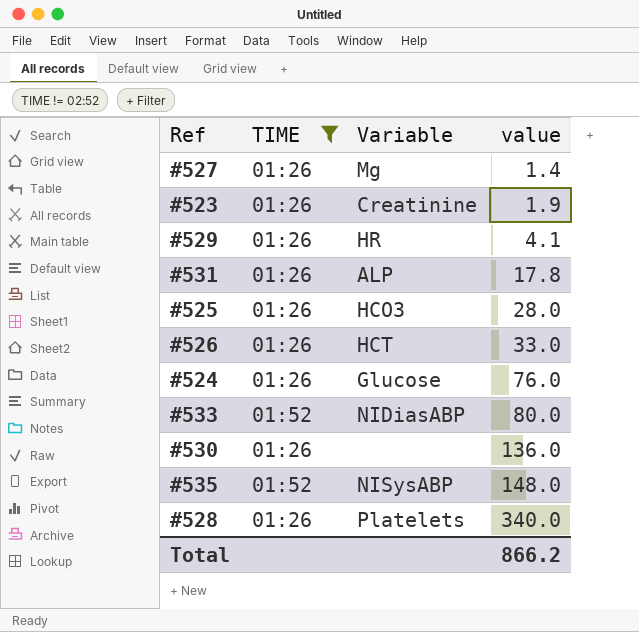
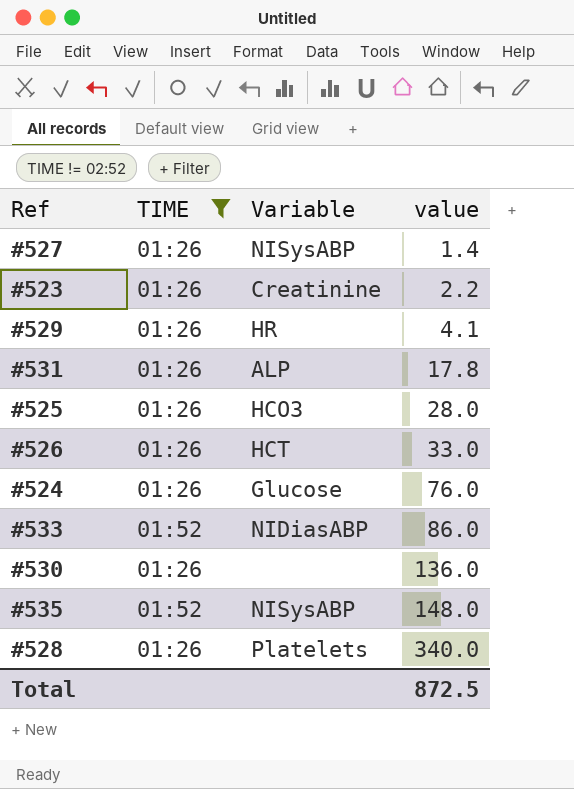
#527 | Variable: Mg -> NISysABP
#523 | value: 1.9 -> 2.2
#533 | value: 80.0 -> 86.0
Total | value: 866.2 -> 872.5

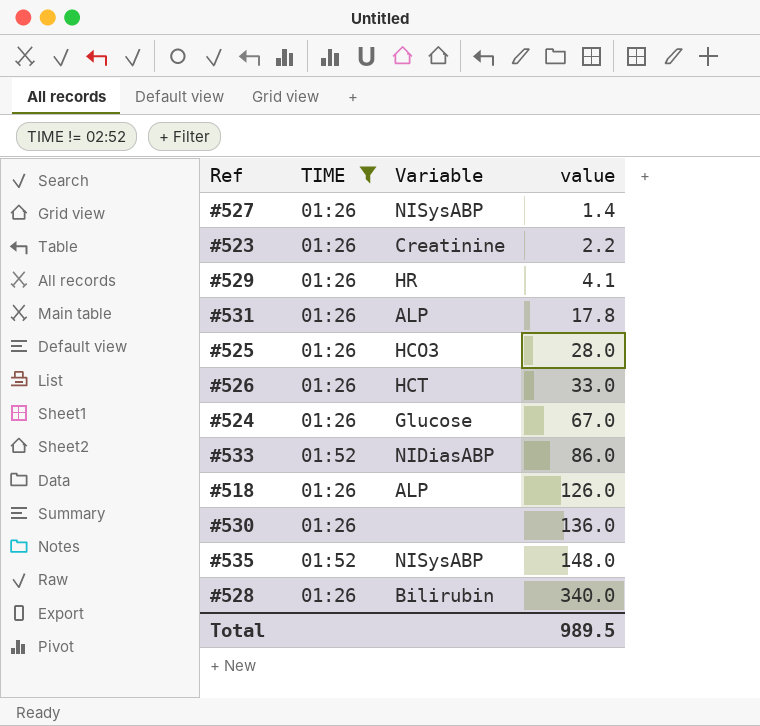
#524 | value: 76.0 -> 67.0
row #518: none -> 01:26 | ALP | 126.0
#528 | Variable: Platelets -> Bilirubin
Total | value: 872.5 -> 989.5

